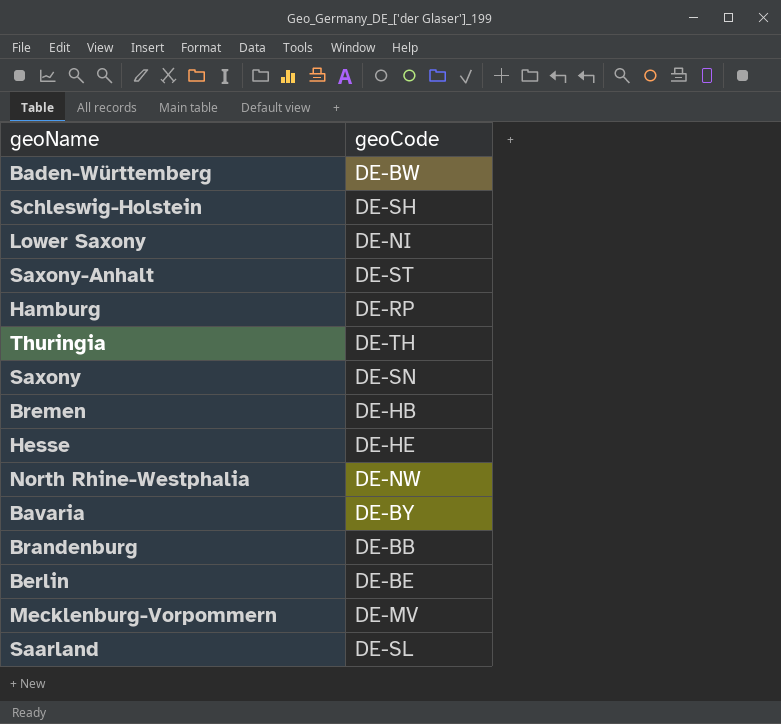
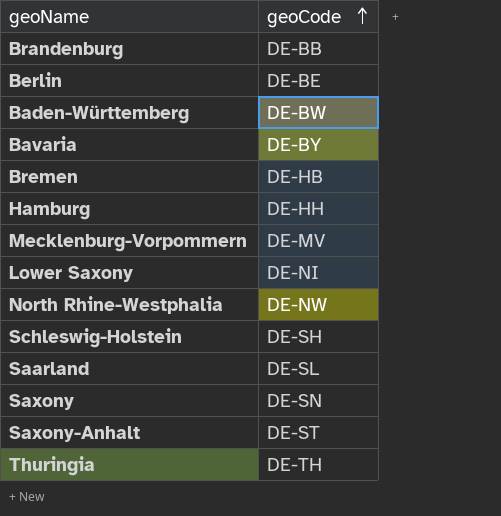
row order: none -> geoCode ascending
row Hesse: DE-HE -> none
Hamburg | geoCode: DE-RP -> DE-HH

